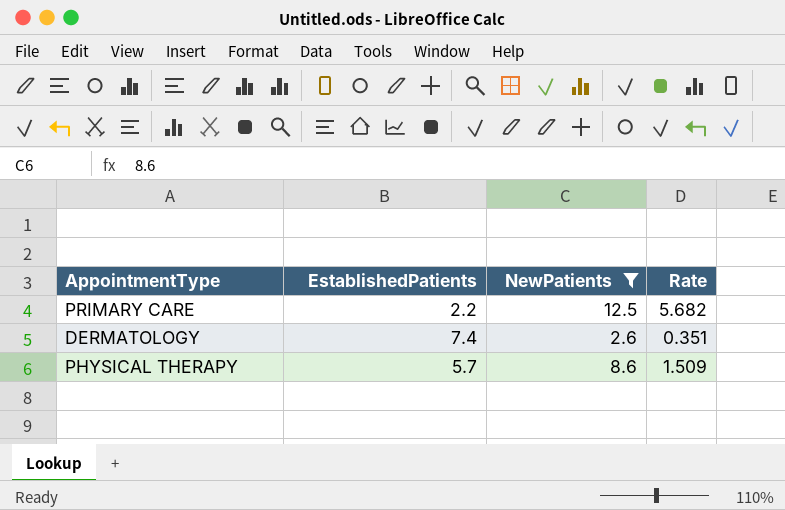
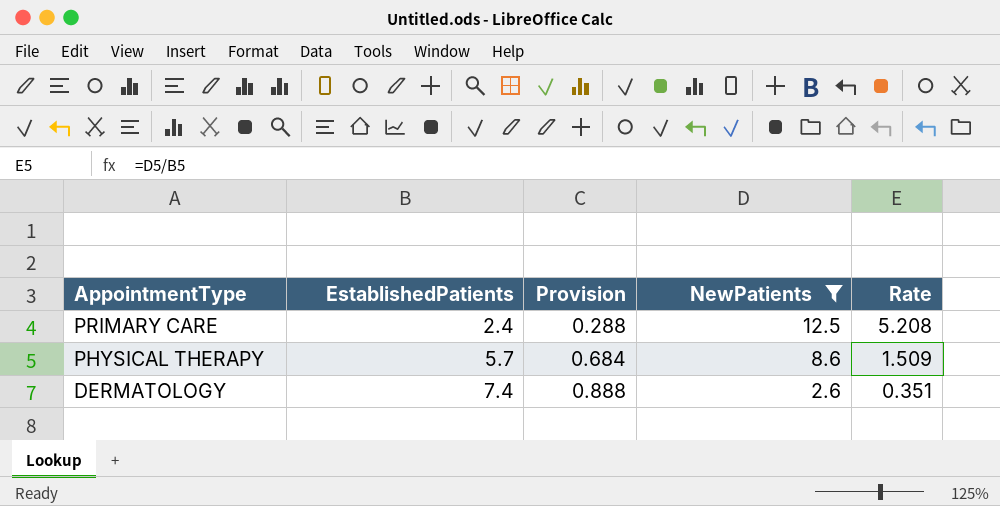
row order: none -> AppointmentType descending
column Provision | formula: none -> [EstablishedPatients] * 0.12
PRIMARY CARE | EstablishedPatients: 2.2 -> 2.4
PRIMARY CARE | Rate: 5.682 -> 5.208

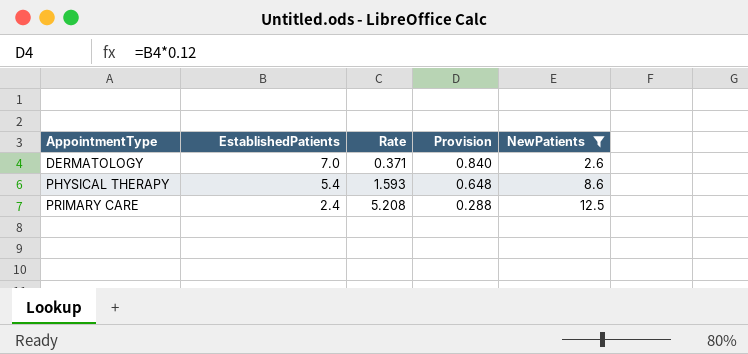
row order: AppointmentType descending -> AppointmentType ascending
column Rate | position: 5 -> 3
DERMATOLOGY | EstablishedPatients: 7.4 -> 7.0
DERMATOLOGY | Rate: 0.351 -> 0.371
DERMATOLOGY | Provision: 0.888 -> 0.840
PHYSICAL THERAPY | EstablishedPatients: 5.7 -> 5.4
PHYSICAL THERAPY | Rate: 1.509 -> 1.593
PHYSICAL THERAPY | Provision: 0.684 -> 0.648

